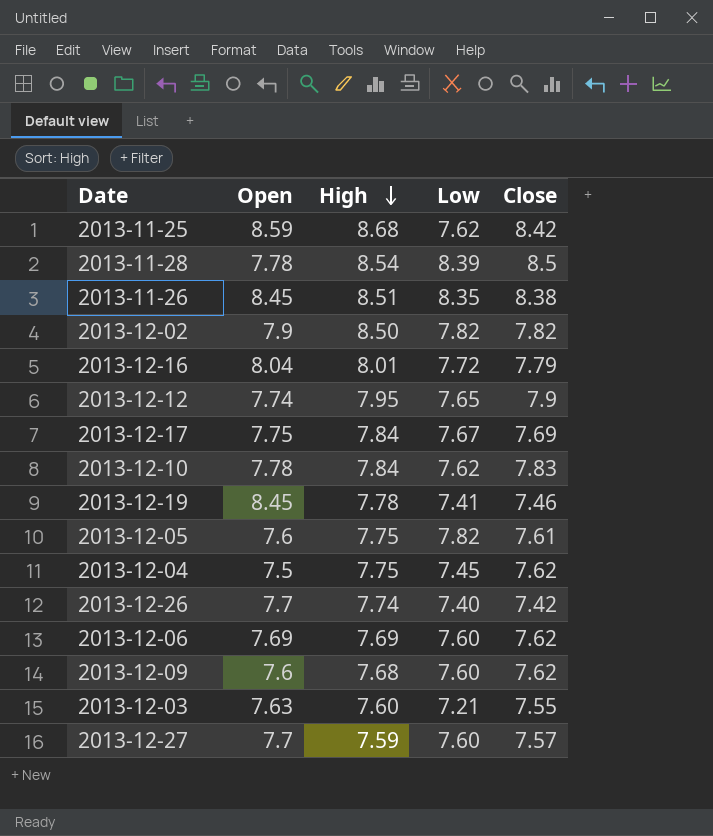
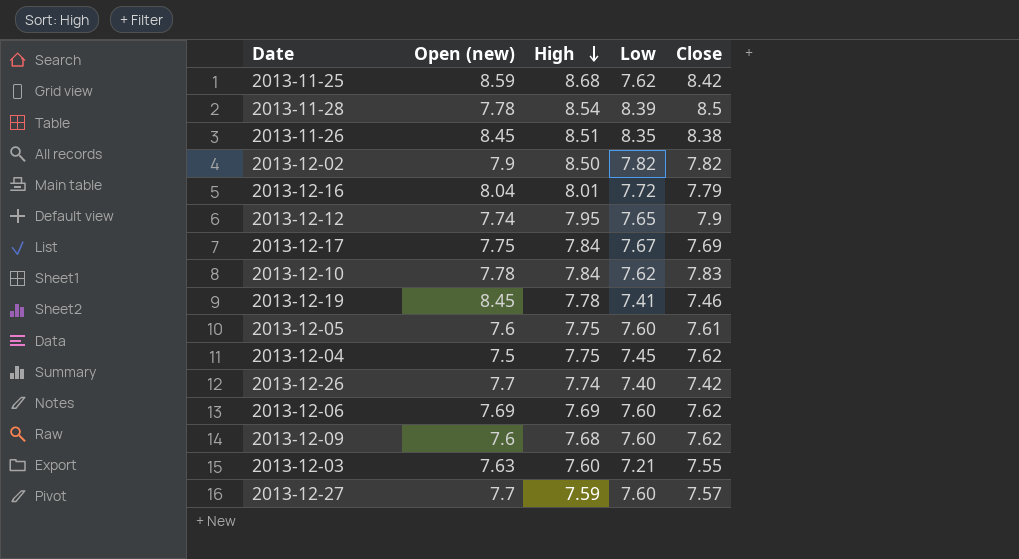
column name: Open -> Open (new)
2013-12-05 | Low: 7.82 -> 7.60

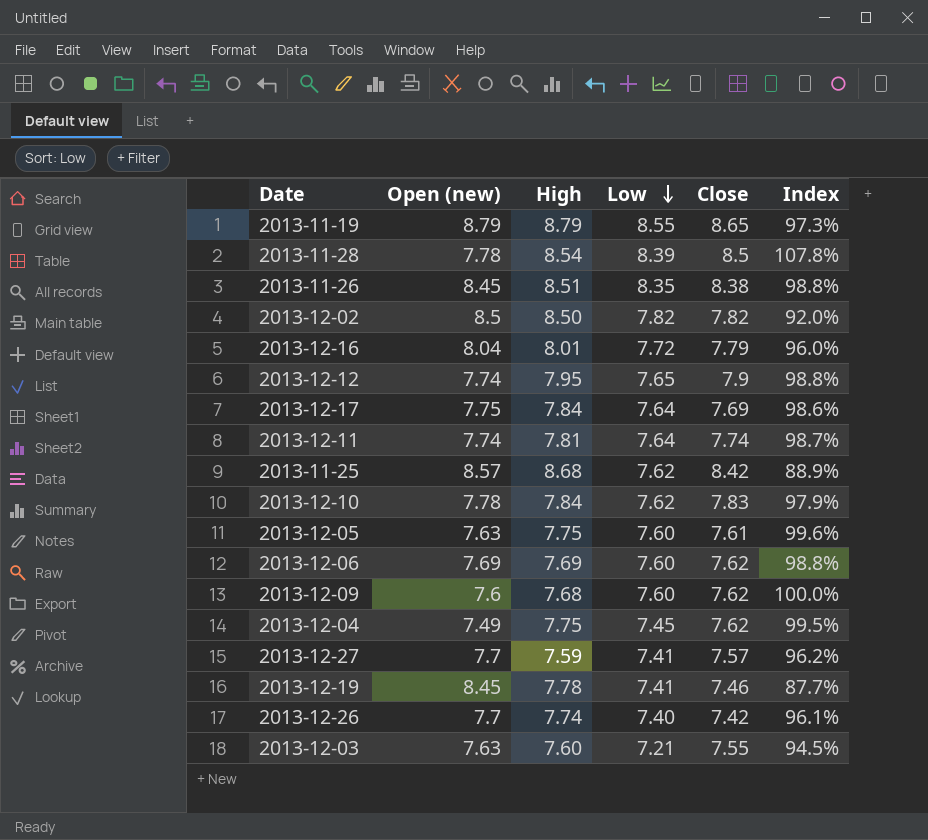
row order: High descending -> Low descending
column Index | formula: none -> [Low] / [Open (new)]
row 2013-11-19: none -> 8.79 | 8.79 | 8.55 | 8.65 | 97.3%
2013-12-02 | Open (new): 7.9 -> 8.5
2013-12-17 | Low: 7.67 -> 7.64
row 2013-12-11: none -> 7.74 | 7.81 | 7.64 | 7.74 | 98.7%
2013-11-25 | Open (new): 8.59 -> 8.57
2013-12-05 | Open (new): 7.6 -> 7.63
2013-12-04 | Open (new): 7.5 -> 7.49
2013-12-27 | Low: 7.60 -> 7.41

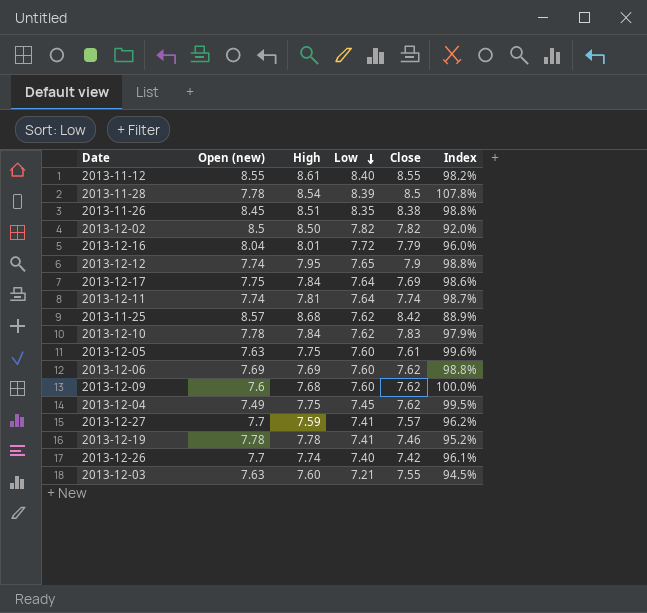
row 2013-11-19: 8.79 | 8.79 | 8.55 | 8.65 | 97.3% -> none
row 2013-11-12: none -> 8.55 | 8.61 | 8.40 | 8.55 | 98.2%
2013-12-19 | Open (new): 8.45 -> 7.78
2013-12-19 | Index: 87.7% -> 95.2%

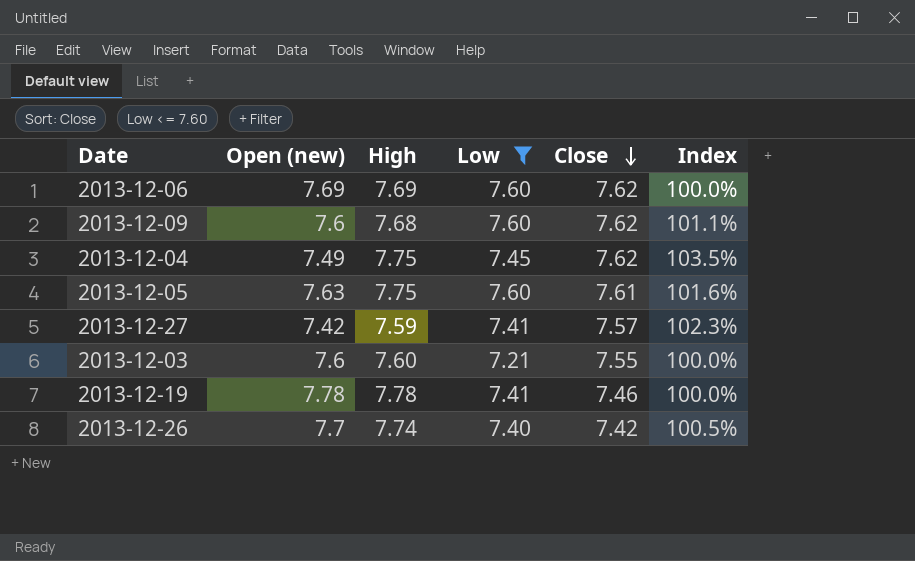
filter: none -> Low <= 7.60
row order: Low descending -> Close descending
column Index | formula: [Low] / [Open (new)] -> [High] / [Open (new)]
2013-12-27 | Open (new): 7.7 -> 7.42
2013-12-03 | Open (new): 7.63 -> 7.6

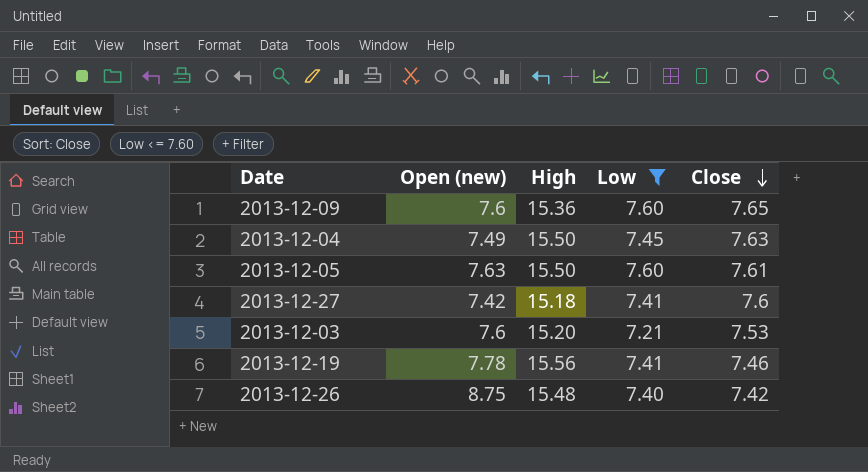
column Index | formula: [High] / [Open (new)] -> none
row 2013-12-06: 7.69 | 7.69 | 7.60 | 7.62 | 100.0% -> none
2013-12-09 | High: 7.68 -> 15.36
2013-12-09 | Close: 7.62 -> 7.65
2013-12-04 | High: 7.75 -> 15.50
2013-12-04 | Close: 7.62 -> 7.63
2013-12-05 | High: 7.75 -> 15.50
2013-12-27 | High: 7.59 -> 15.18
2013-12-27 | Close: 7.57 -> 7.6
2013-12-03 | High: 7.60 -> 15.20
2013-12-03 | Close: 7.55 -> 7.53
2013-12-19 | High: 7.78 -> 15.56
2013-12-26 | Open (new): 7.7 -> 8.75
2013-12-26 | High: 7.74 -> 15.48

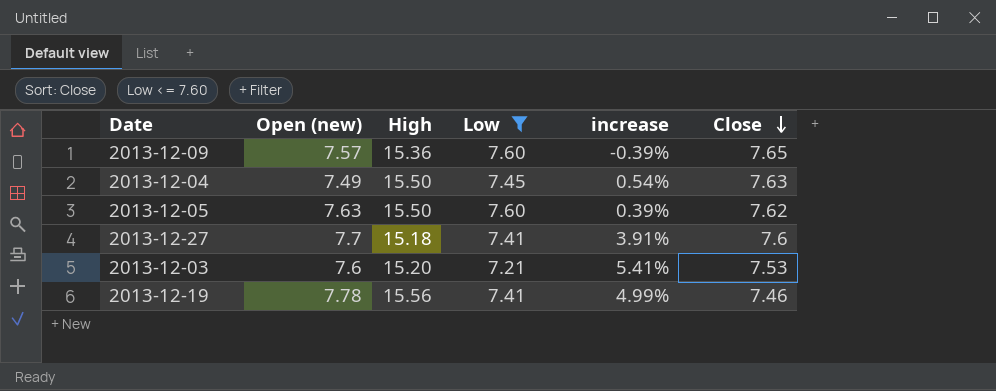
column increase | formula: none -> ([Open (new)] - [Low]) / [Low]
row 2013-12-26: 8.75 | 15.48 | 7.40 | 7.42 -> none
2013-12-09 | Open (new): 7.6 -> 7.57
2013-12-05 | Close: 7.61 -> 7.62
2013-12-27 | Open (new): 7.42 -> 7.7

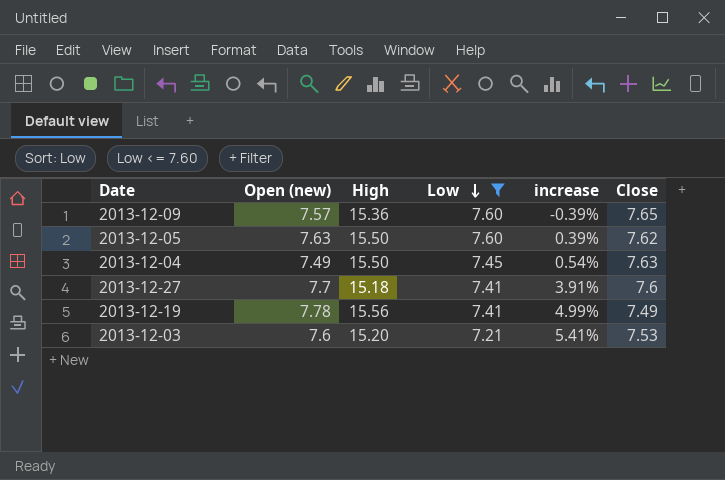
row order: Close descending -> Low descending
2013-12-19 | Close: 7.46 -> 7.49

